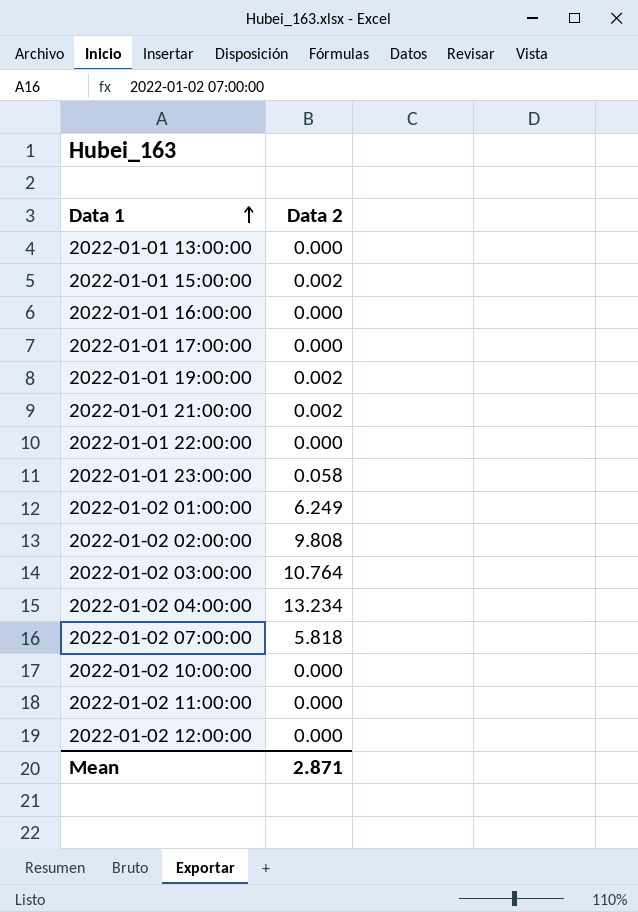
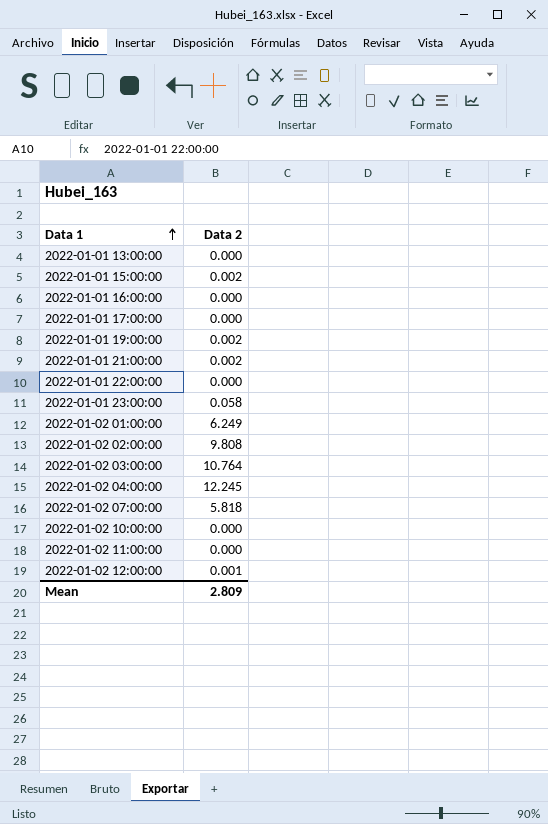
2022-01-02 04:00:00 | Data 2: 13.234 -> 12.245
2022-01-02 12:00:00 | Data 2: 0.000 -> 0.001
Mean | Data 2: 2.871 -> 2.809

